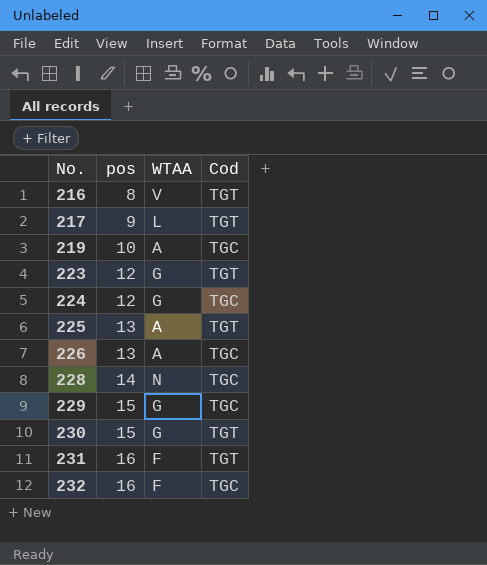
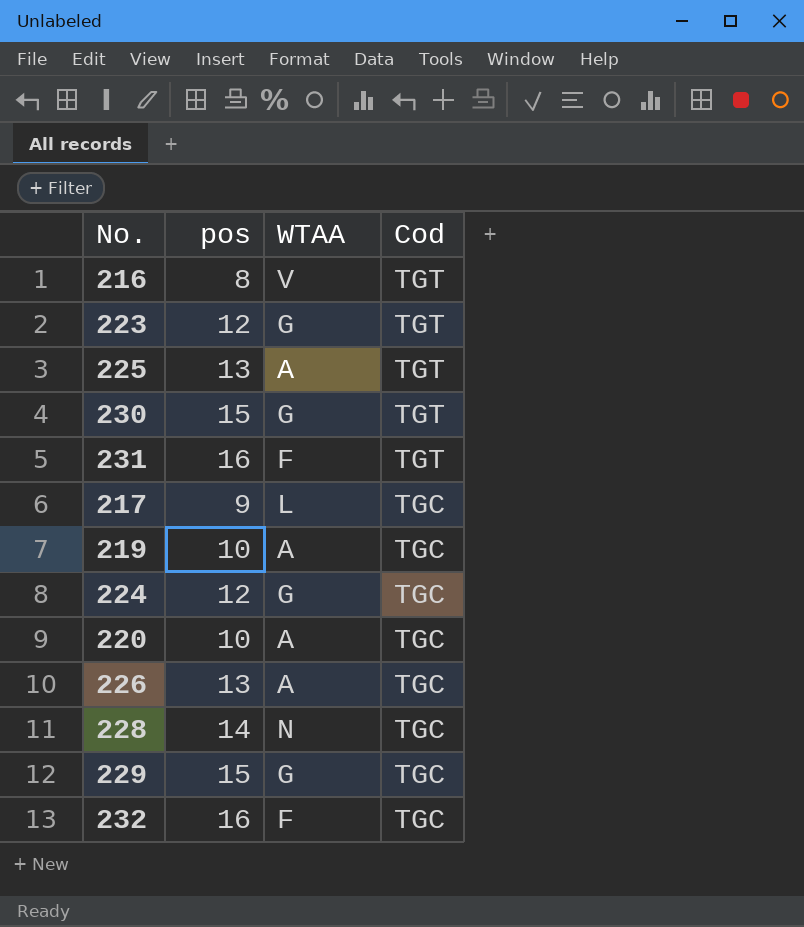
row order: No. ascending -> Cod descending
217 | Cod: TGT -> TGC
row 220: none -> 10 | A | TGC

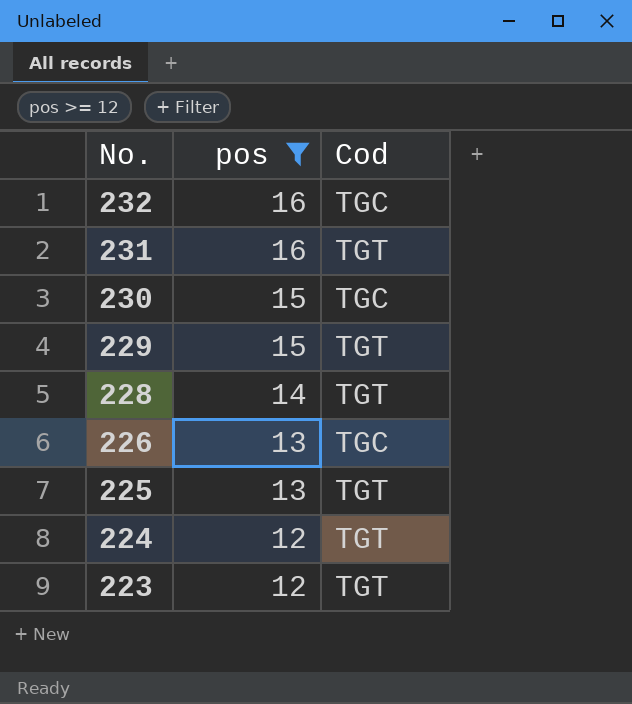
filter: none -> pos >= 12
row order: Cod descending -> No. descending
column WTAA | position: 3 -> none
230 | Cod: TGT -> TGC
229 | Cod: TGC -> TGT
228 | Cod: TGC -> TGT
224 | Cod: TGC -> TGT

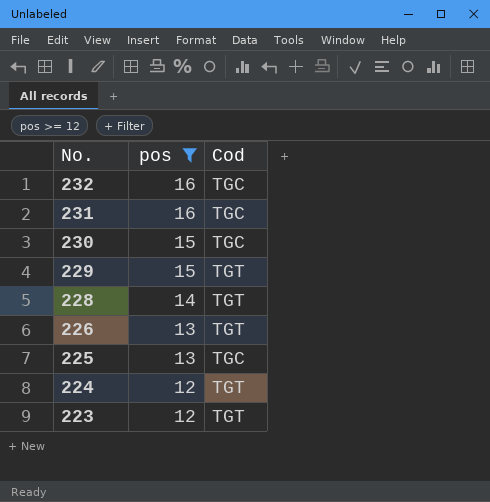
231 | Cod: TGT -> TGC
226 | Cod: TGC -> TGT
225 | Cod: TGT -> TGC

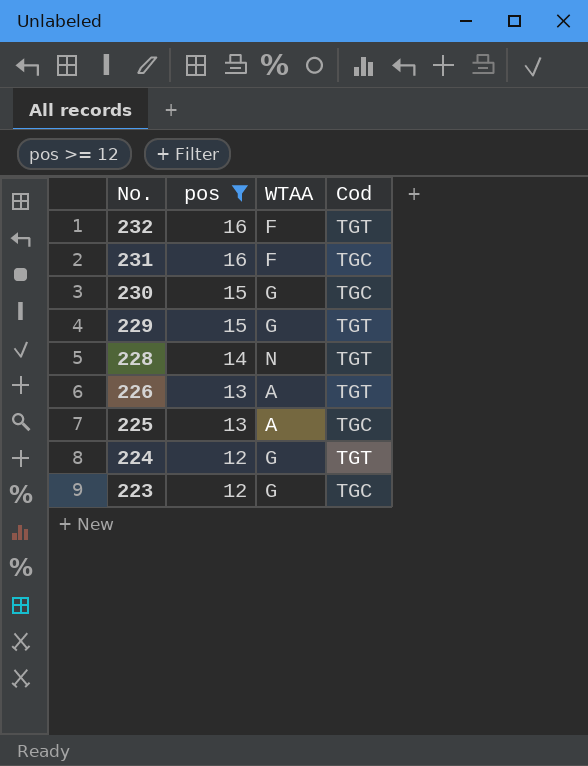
column WTAA | position: none -> 3
232 | Cod: TGC -> TGT
223 | Cod: TGT -> TGC

